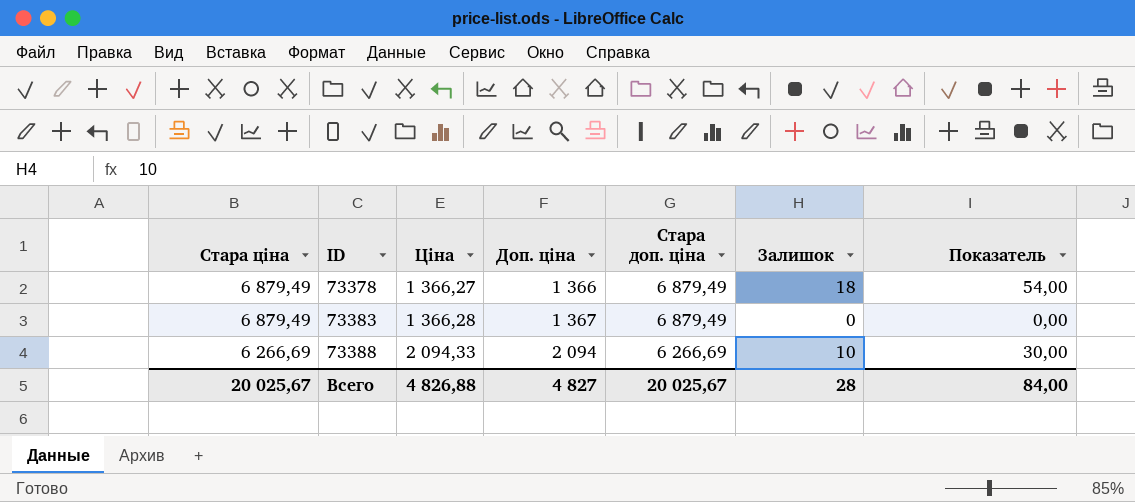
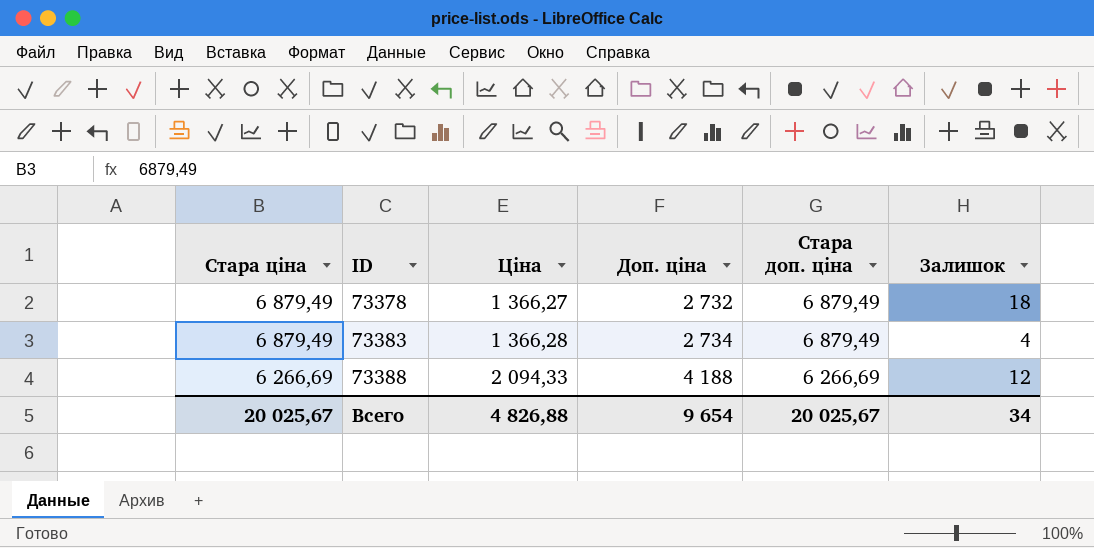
column Показатель | formula: [Залишок] * 3 -> none
73378 | Доп. ціна: 1 366 -> 2 732
73383 | Доп. ціна: 1 367 -> 2 734
73383 | Залишок: 0 -> 4
73388 | Доп. ціна: 2 094 -> 4 188
73388 | Залишок: 10 -> 12
Всего | Доп. ціна: 4 827 -> 9 654
Всего | Залишок: 28 -> 34

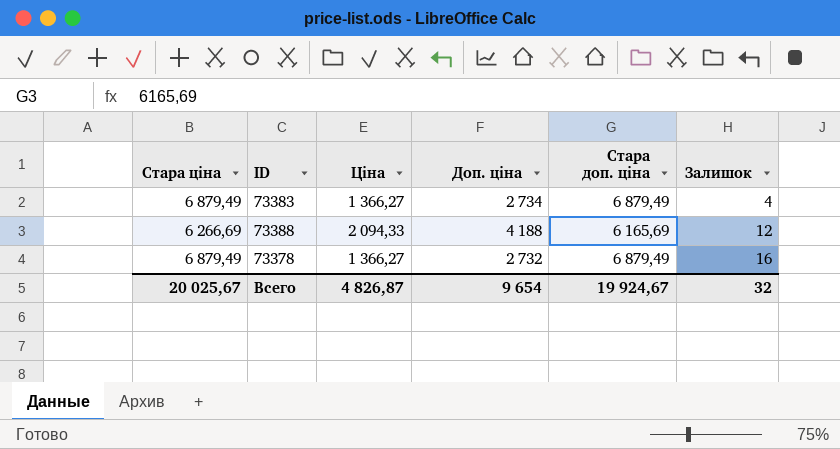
row order: Стара ціна descending -> Залишок ascending
73383 | Ціна: 1 366,28 -> 1 366,27
73388 | Стара доп. ціна: 6 266,69 -> 6 165,69
73378 | Залишок: 18 -> 16
Всего | Ціна: 4 826,88 -> 4 826,87
Всего | Стара доп. ціна: 20 025,67 -> 19 924,67
Всего | Залишок: 34 -> 32

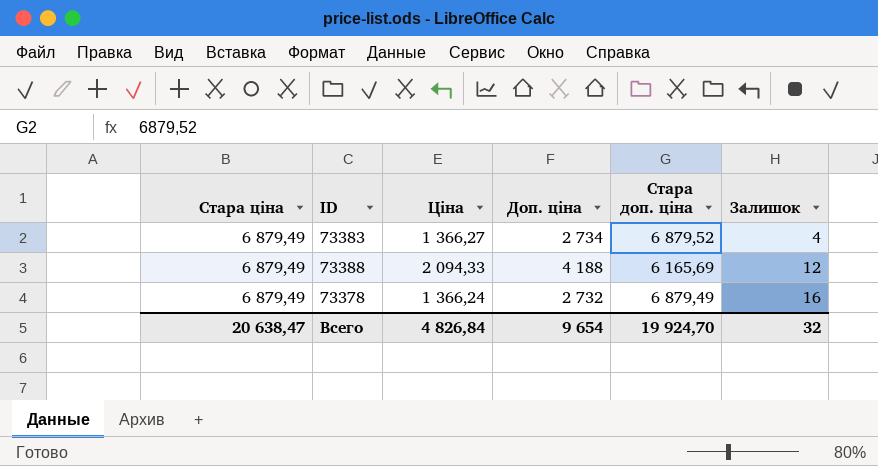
73383 | Стара доп. ціна: 6 879,49 -> 6 879,52
73388 | Стара ціна: 6 266,69 -> 6 879,49
73378 | Ціна: 1 366,27 -> 1 366,24
Всего | Стара ціна: 20 025,67 -> 20 638,47
Всего | Ціна: 4 826,87 -> 4 826,84
Всего | Стара доп. ціна: 19 924,67 -> 19 924,70

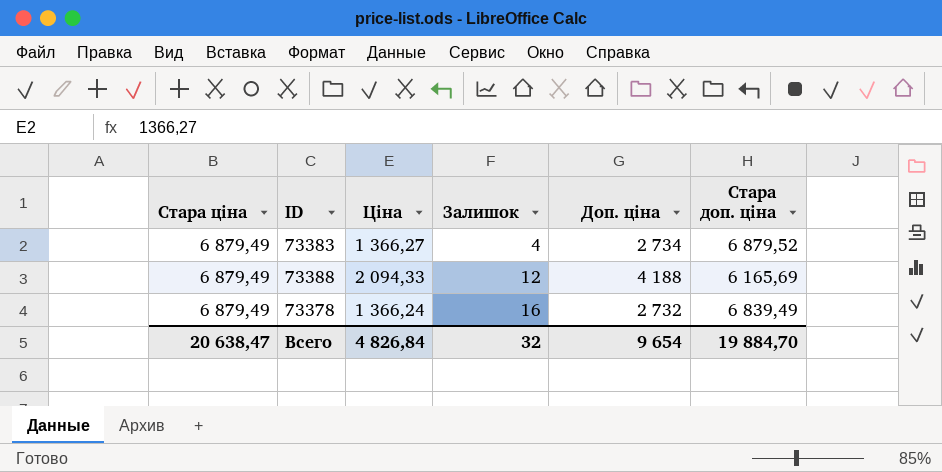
column Залишок | position: 6 -> 4
73378 | Стара доп. ціна: 6 879,49 -> 6 839,49
Всего | Стара доп. ціна: 19 924,70 -> 19 884,70

